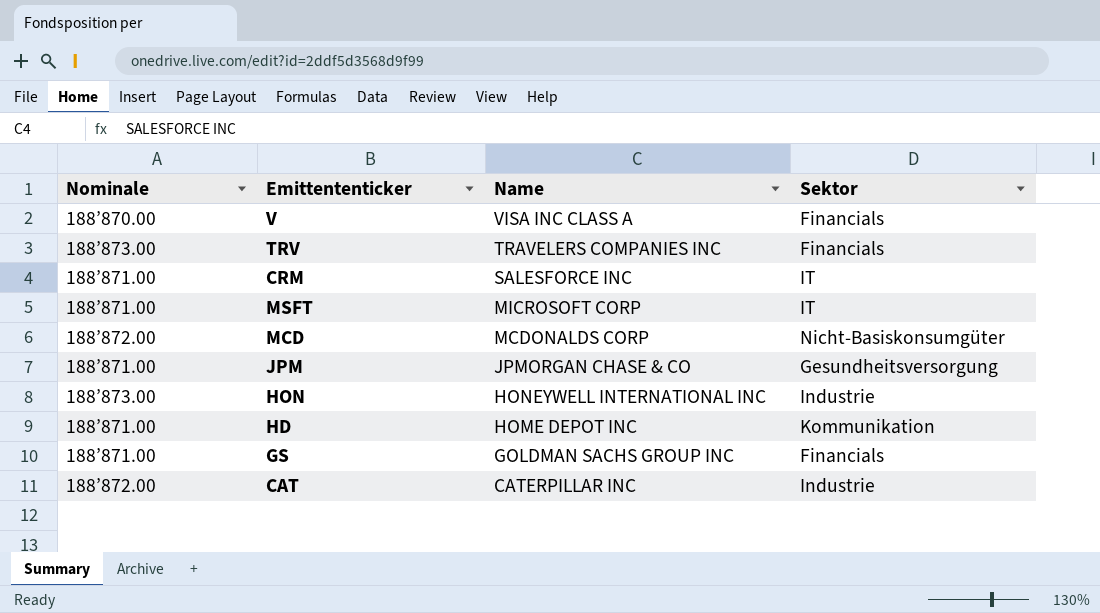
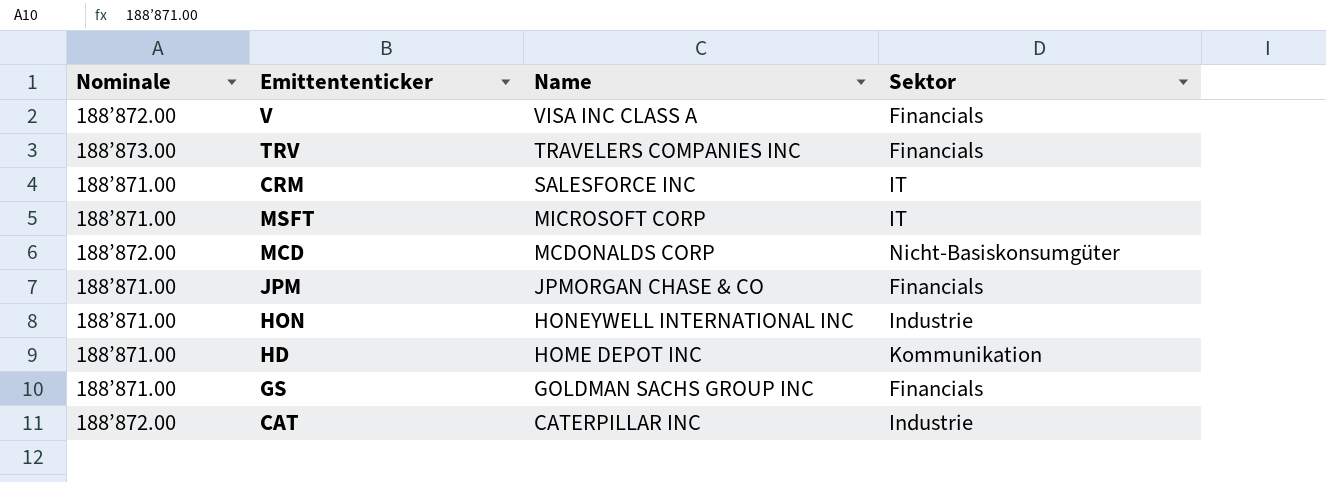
V | Nominale: 188’870.00 -> 188’872.00
JPM | Sektor: Gesundheitsversorgung -> Financials
HON | Nominale: 188’873.00 -> 188’871.00

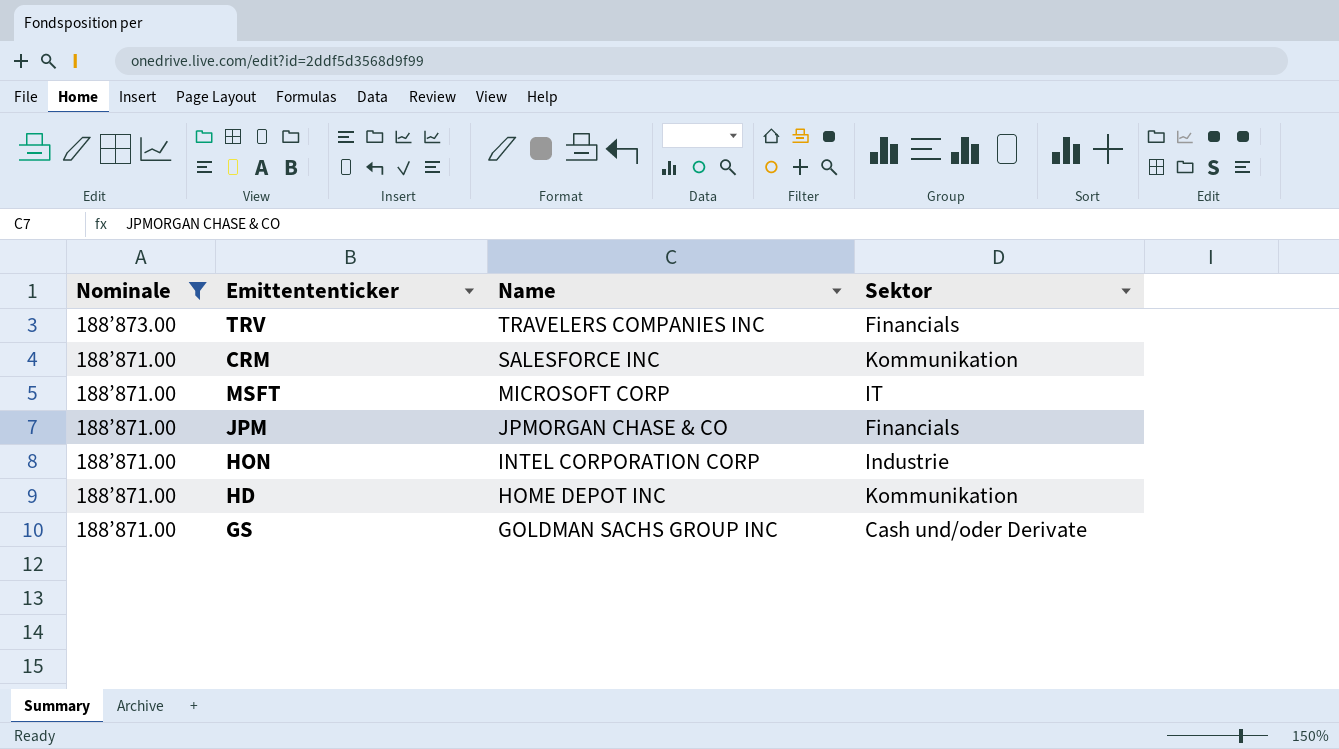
filter: none -> Nominale != 188’872.00
CRM | Sektor: IT -> Kommunikation
HON | Name: HONEYWELL INTERNATIONAL INC -> INTEL CORPORATION CORP
GS | Sektor: Financials -> Cash und/oder Derivate

